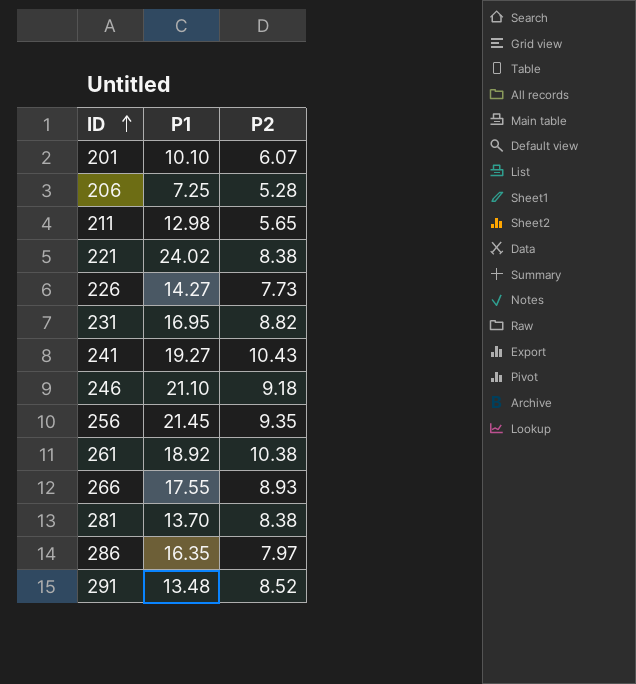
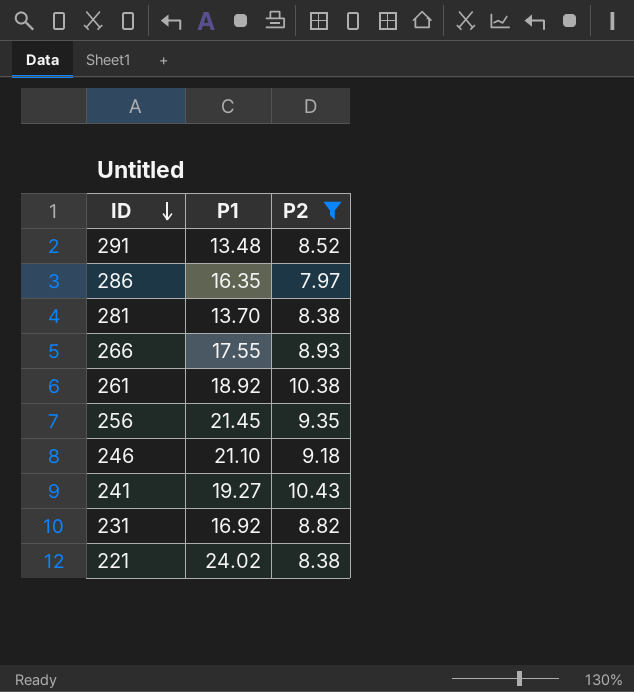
filter: none -> P2 >= 7.97
row order: ID ascending -> ID descending
231 | P1: 16.95 -> 16.92

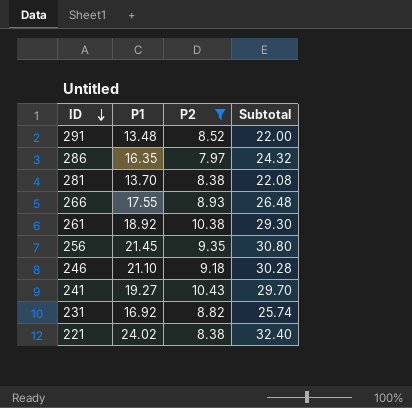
column Subtotal | formula: none -> [P1] + [P2]

